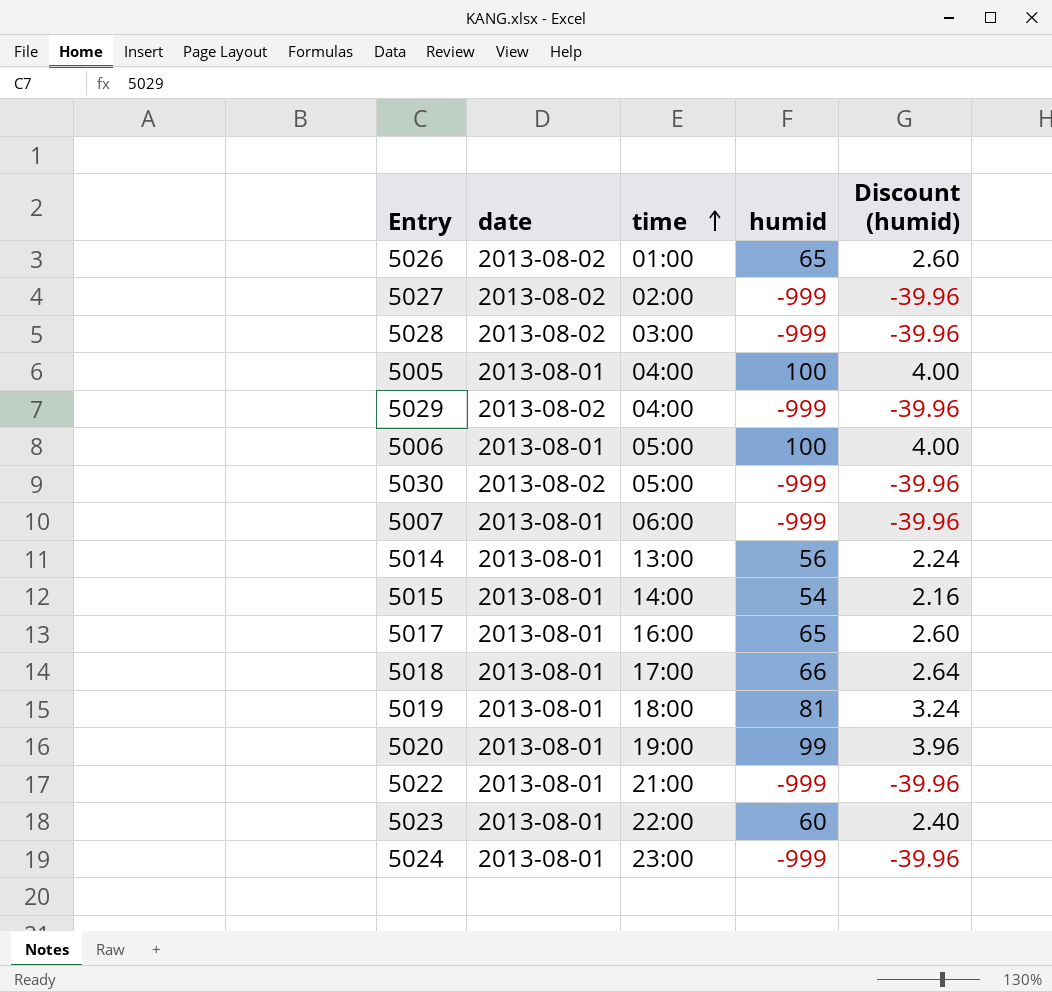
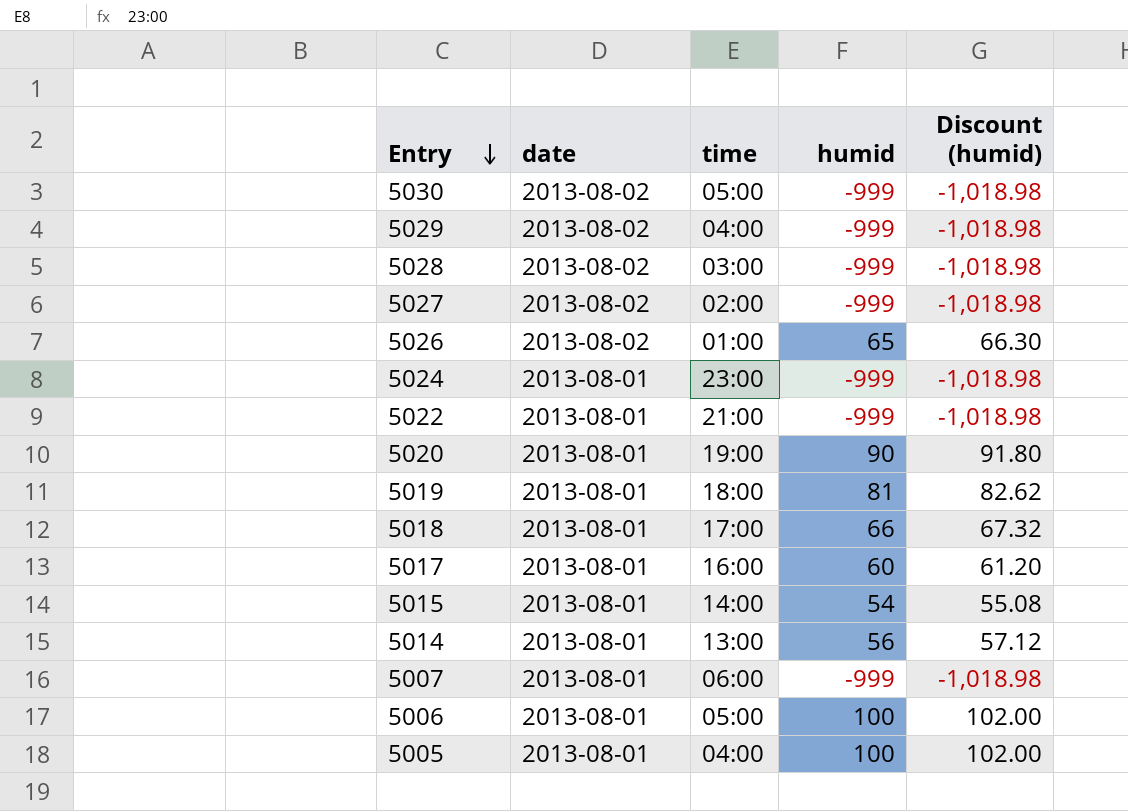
row order: time ascending -> Entry descending
column Discount (humid) | formula: [humid] * 0.04 -> [humid] * 1.02
row 5023: 2013-08-01 | 22:00 | 60 | 2.40 -> none
5020 | humid: 99 -> 90
5017 | humid: 65 -> 60

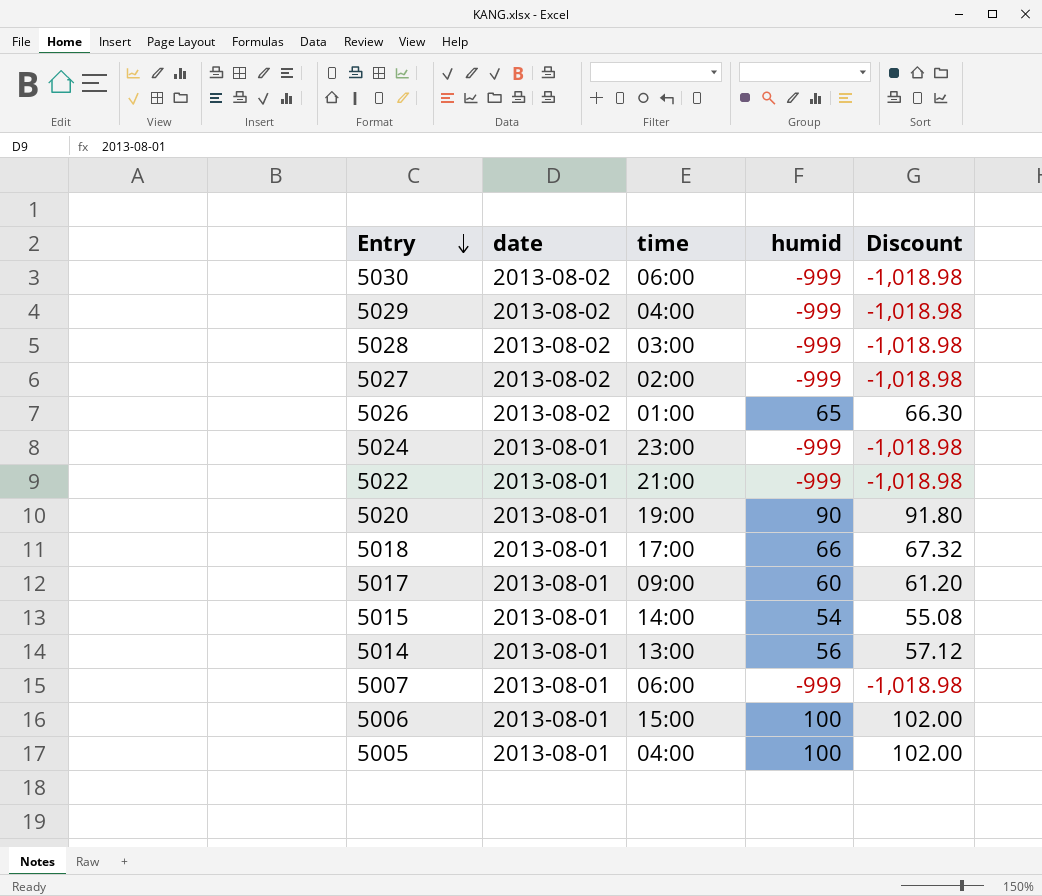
column name: Discount (humid) -> Discount
row 5019: 2013-08-01 | 18:00 | 81 | 82.62 -> none
5030 | time: 05:00 -> 06:00
5017 | time: 16:00 -> 09:00
5006 | time: 05:00 -> 15:00

